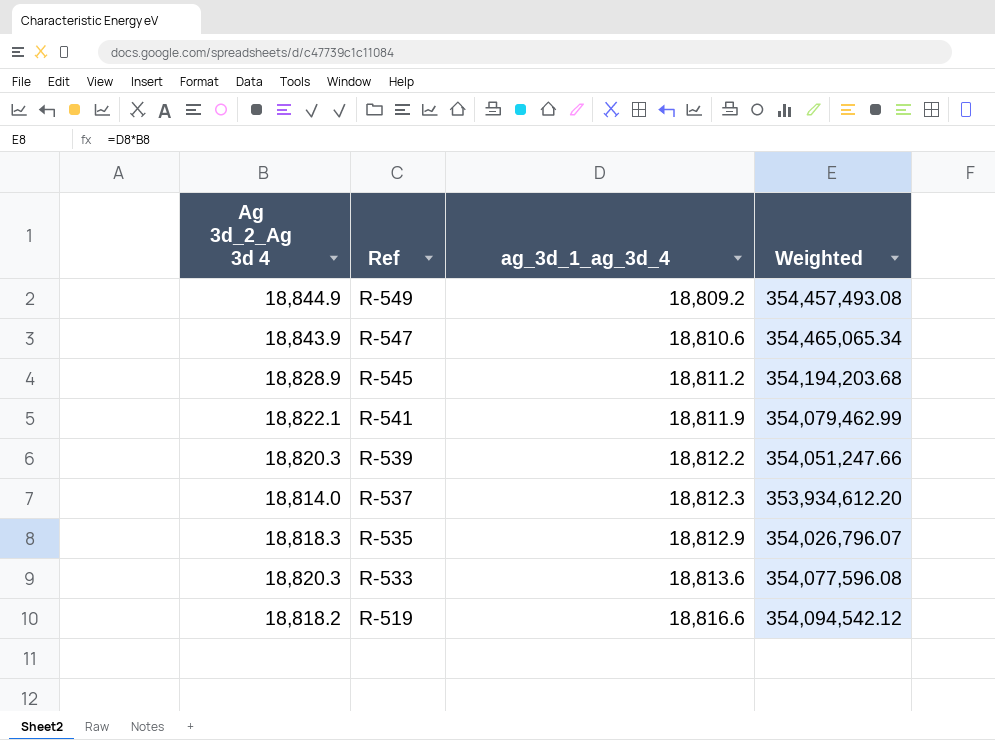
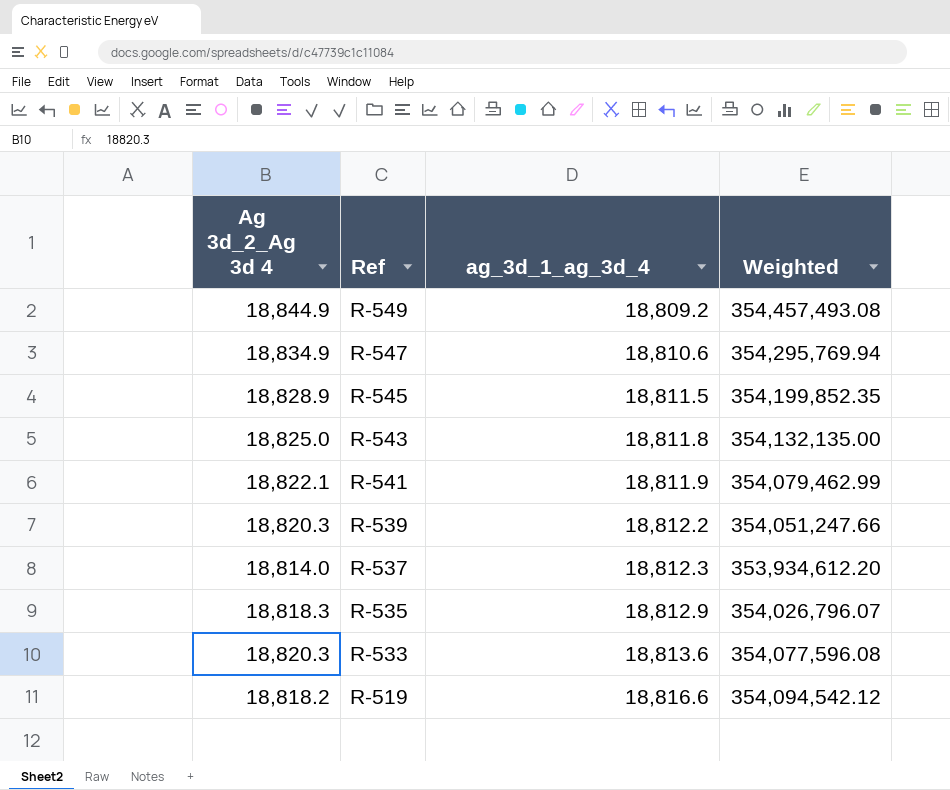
R-547 | Ag 3d_2_Ag 3d 4: 18,843.9 -> 18,834.9
R-547 | Weighted: 354,465,065.34 -> 354,295,769.94
R-545 | ag_3d_1_ag_3d_4: 18,811.2 -> 18,811.5
R-545 | Weighted: 354,194,203.68 -> 354,199,852.35
row R-543: none -> 18,825.0 | 18,811.8 | 354,132,135.00

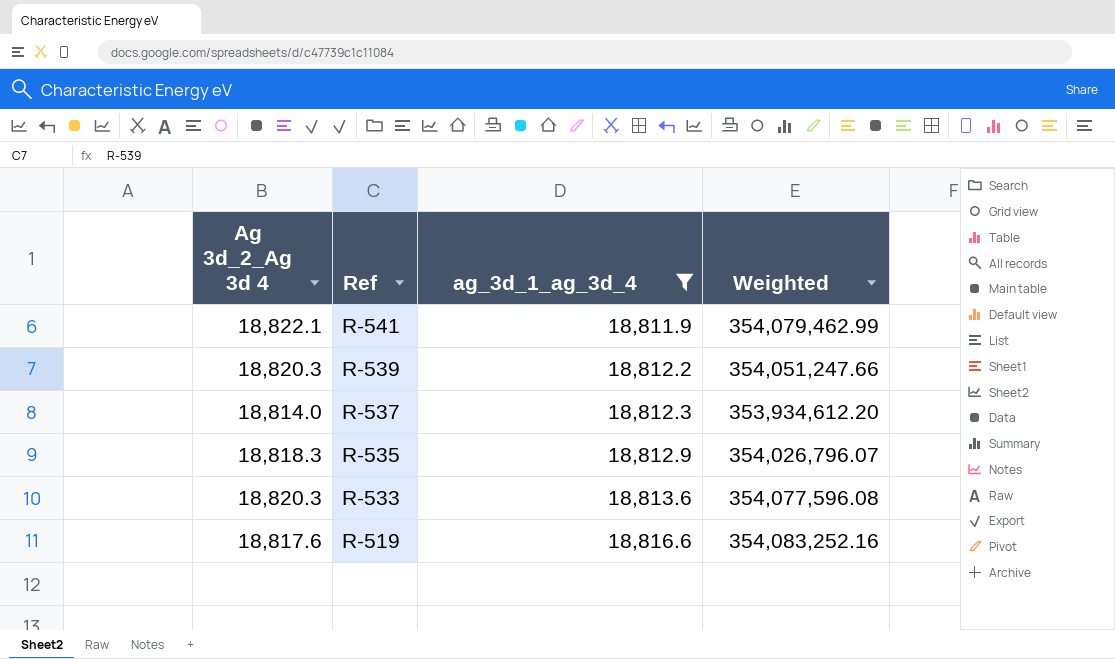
filter: none -> ag_3d_1_ag_3d_4 >= 18,811.9
R-519 | Ag 3d_2_Ag 3d 4: 18,818.2 -> 18,817.6
R-519 | Weighted: 354,094,542.12 -> 354,083,252.16

